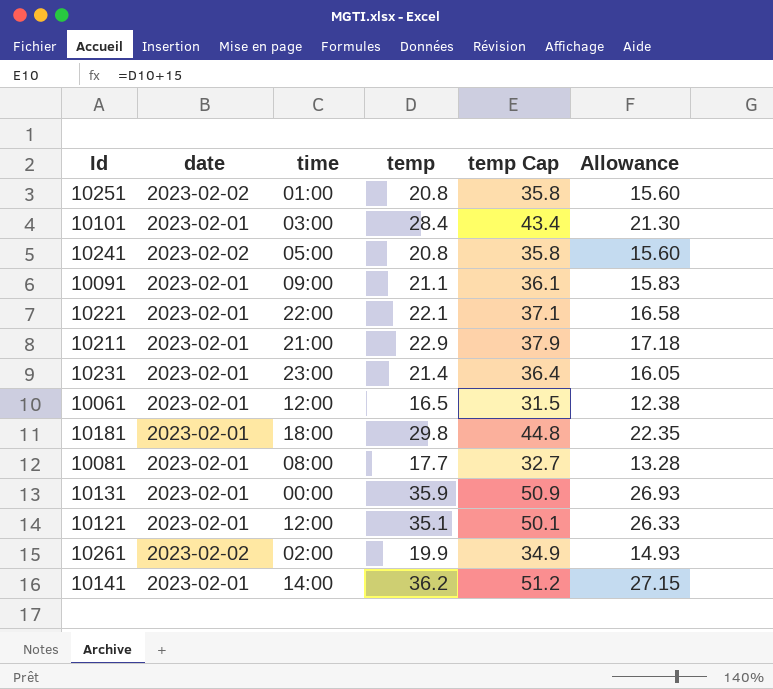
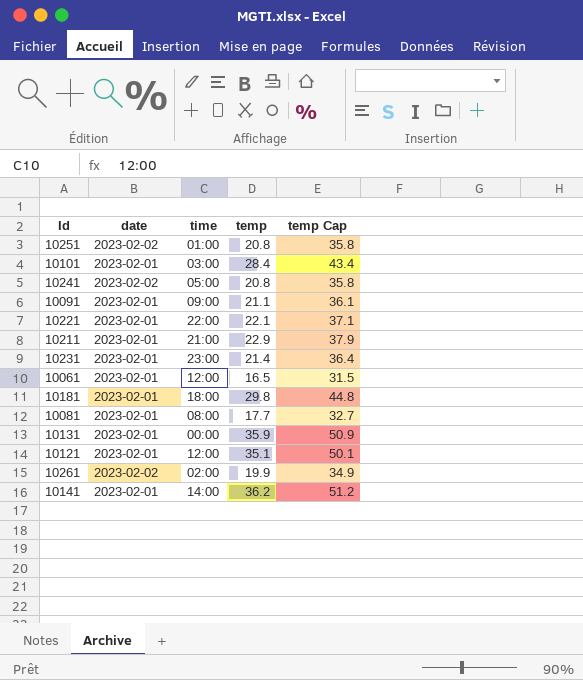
column Allowance | formula: [temp] * 0.75 -> none

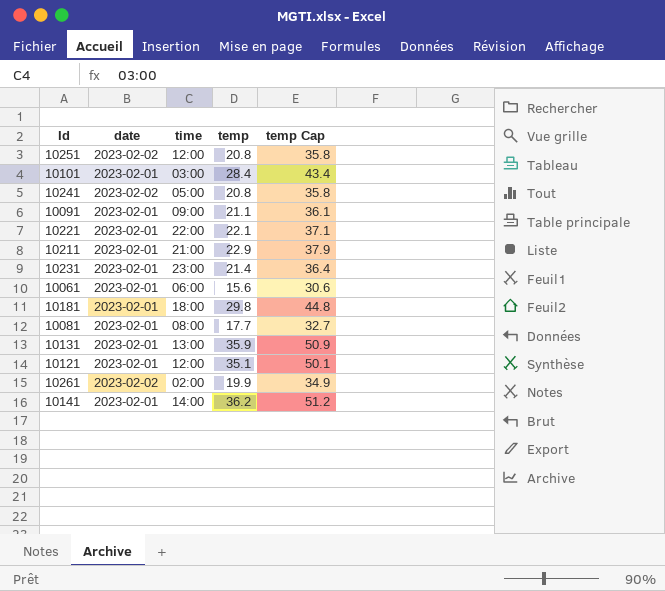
10251 | time: 01:00 -> 12:00
10061 | time: 12:00 -> 06:00
10061 | temp: 16.5 -> 15.6
10061 | temp Cap: 31.5 -> 30.6
10131 | time: 00:00 -> 13:00

